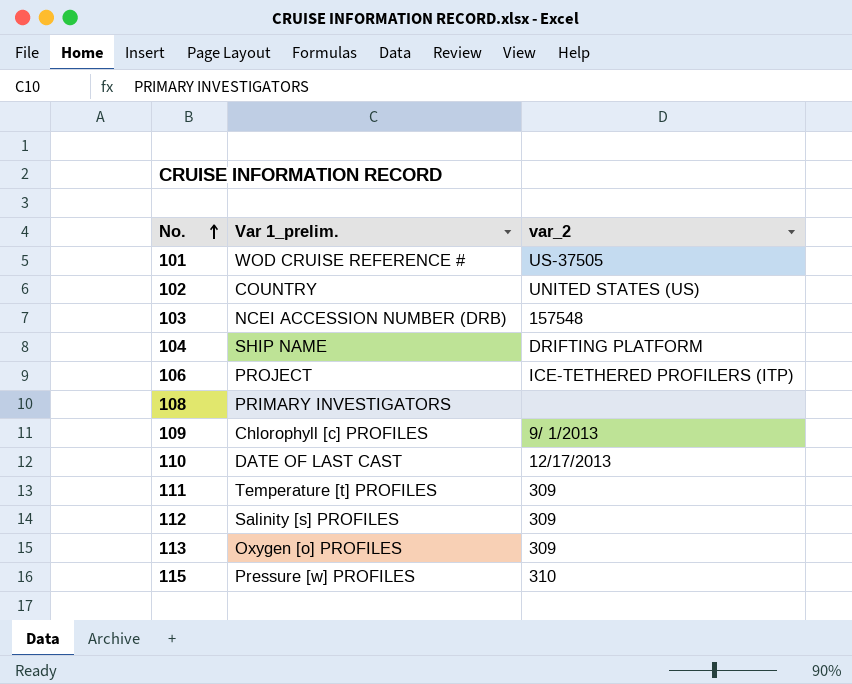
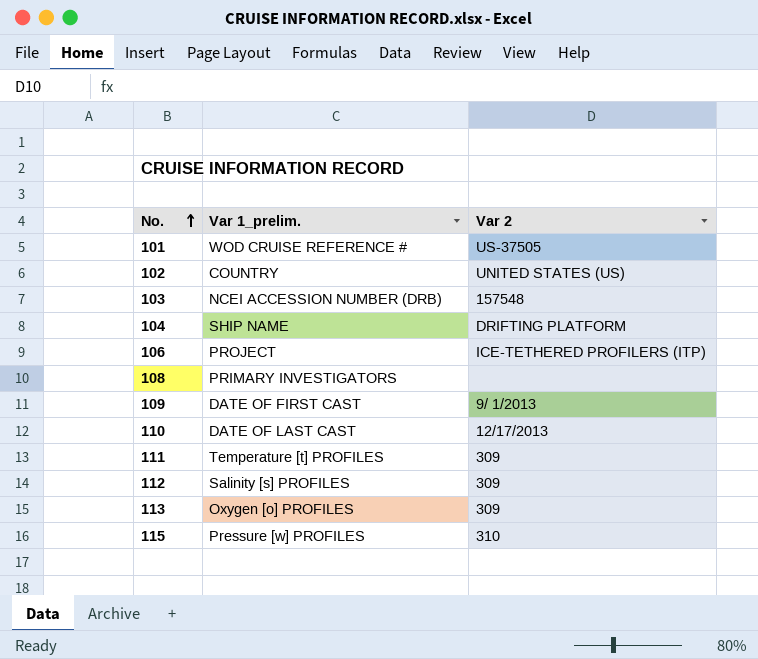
column name: var_2 -> Var 2
109 | Var 1_prelim.: Chlorophyll [c] PROFILES -> DATE OF FIRST CAST

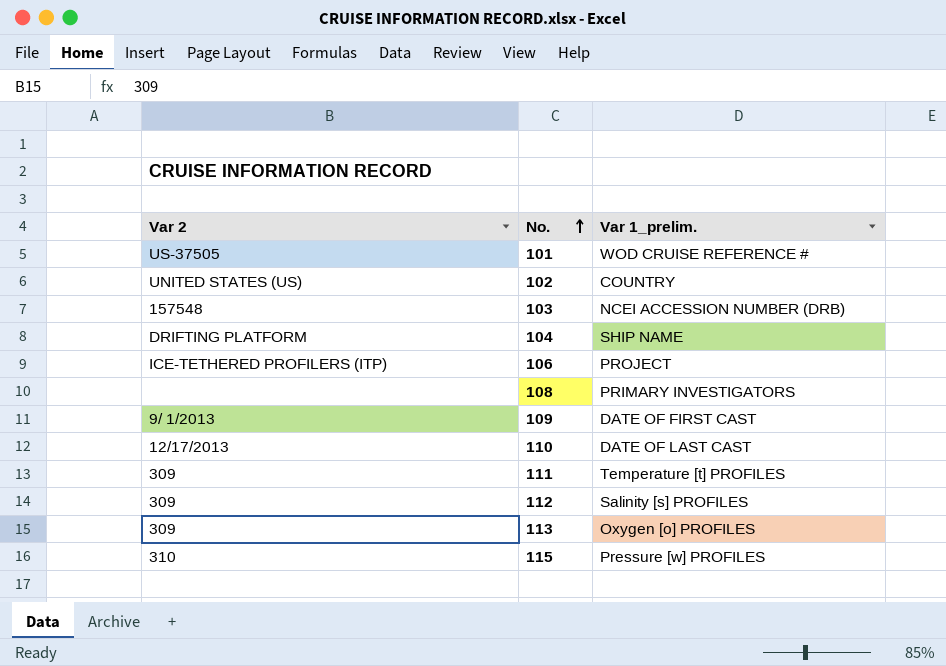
column Var 2 | position: 3 -> 1

